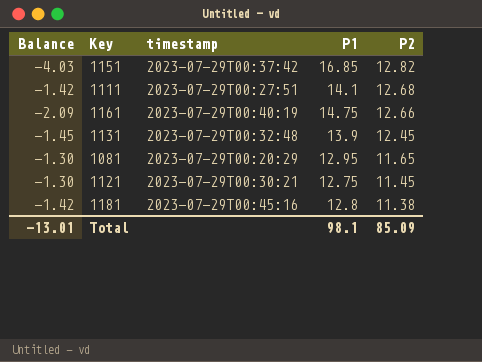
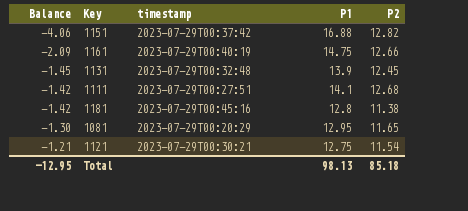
row order: P2 descending -> Balance ascending
1151 | Balance: -4.03 -> -4.06
1151 | P1: 16.85 -> 16.88
1121 | Balance: -1.30 -> -1.21
1121 | P2: 11.45 -> 11.54
Total | Balance: -13.01 -> -12.95
Total | P1: 98.1 -> 98.13
Total | P2: 85.09 -> 85.18

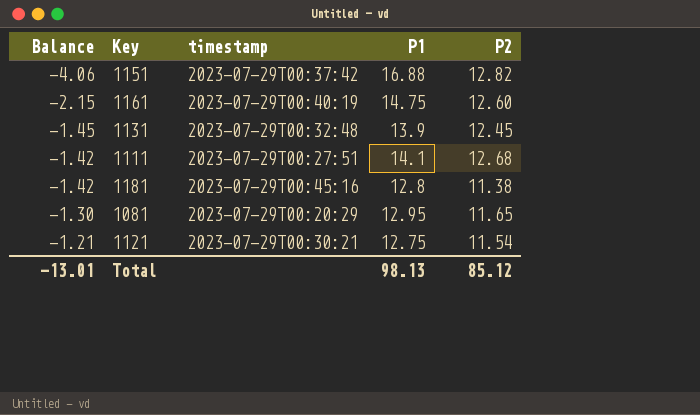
1161 | Balance: -2.09 -> -2.15
1161 | P2: 12.66 -> 12.60
Total | Balance: -12.95 -> -13.01
Total | P2: 85.18 -> 85.12

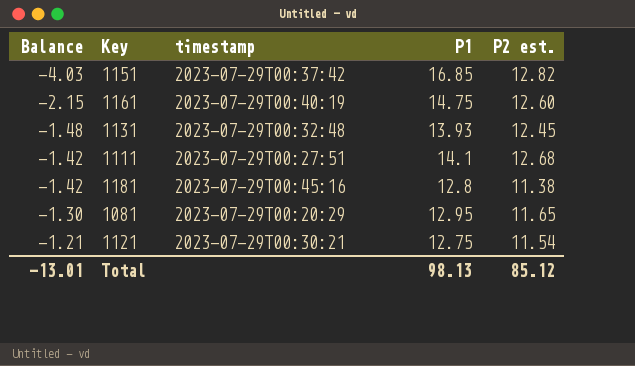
column name: P2 -> P2 est.
1151 | Balance: -4.06 -> -4.03
1151 | P1: 16.88 -> 16.85
1131 | Balance: -1.45 -> -1.48
1131 | P1: 13.9 -> 13.93

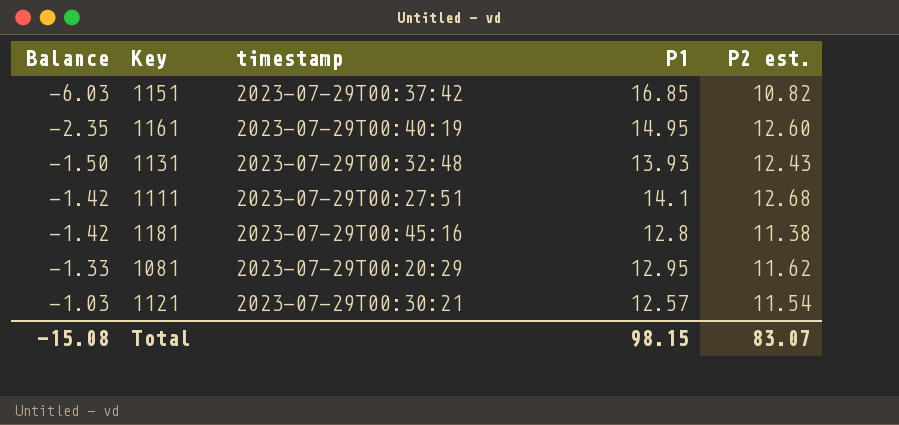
1151 | Balance: -4.03 -> -6.03
1151 | P2 est.: 12.82 -> 10.82
1161 | Balance: -2.15 -> -2.35
1161 | P1: 14.75 -> 14.95
1131 | Balance: -1.48 -> -1.50
1131 | P2 est.: 12.45 -> 12.43
1081 | Balance: -1.30 -> -1.33
1081 | P2 est.: 11.65 -> 11.62
1121 | Balance: -1.21 -> -1.03
1121 | P1: 12.75 -> 12.57
Total | Balance: -13.01 -> -15.08
Total | P1: 98.13 -> 98.15
Total | P2 est.: 85.12 -> 83.07

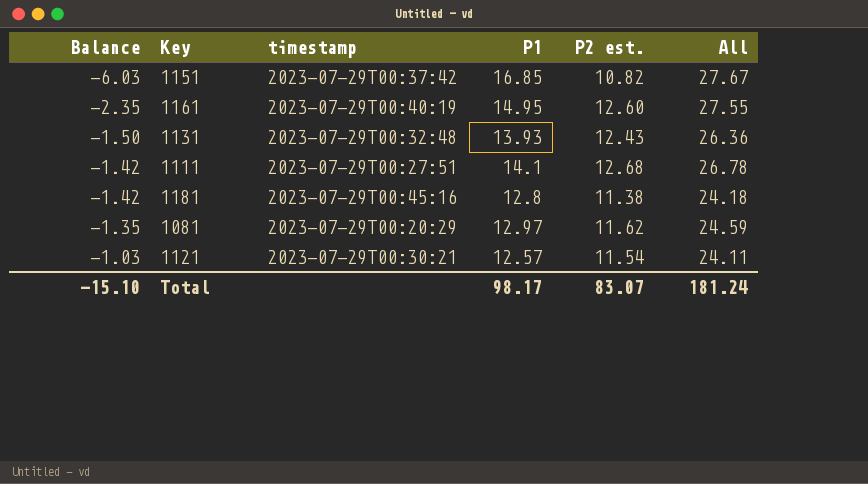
column All | formula: none -> [P1] + [P2 est.]
1081 | Balance: -1.33 -> -1.35
1081 | P1: 12.95 -> 12.97
Total | Balance: -15.08 -> -15.10
Total | P1: 98.15 -> 98.17

